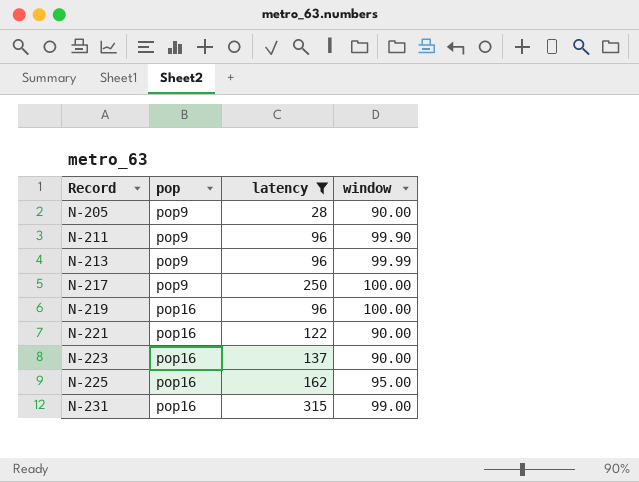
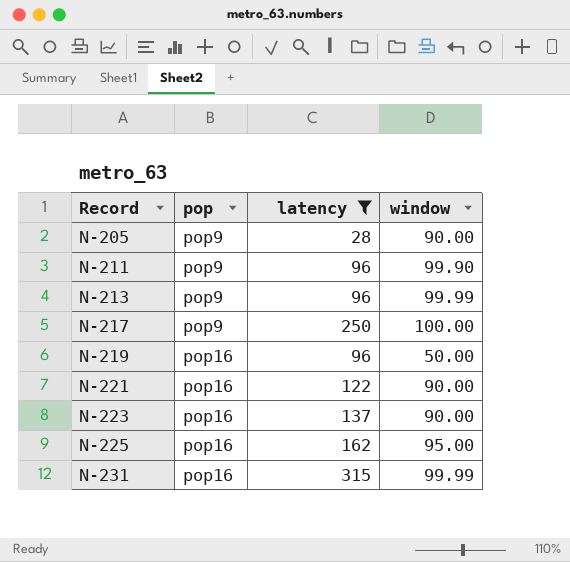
N-219 | window: 100.00 -> 50.00
N-231 | window: 99.00 -> 99.99

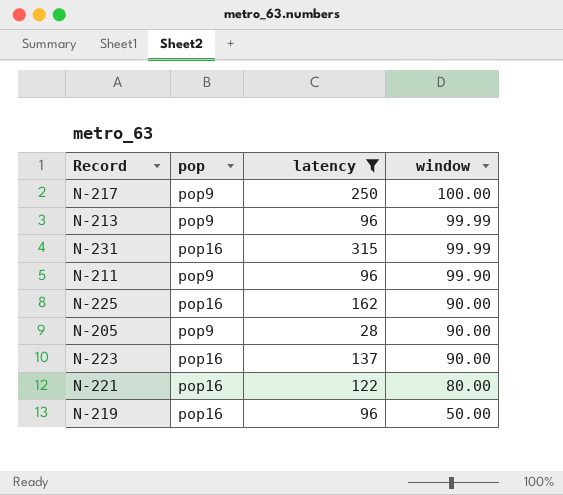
row order: Record ascending -> window descending
N-225 | window: 95.00 -> 90.00
N-221 | window: 90.00 -> 80.00

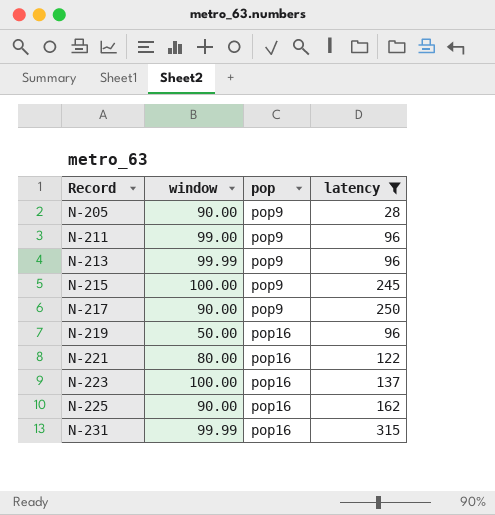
row order: window descending -> Record ascending
column window | position: 4 -> 2
N-211 | window: 99.90 -> 99.00
row N-215: none -> 100.00 | pop9 | 245
N-217 | window: 100.00 -> 90.00
N-223 | window: 90.00 -> 100.00

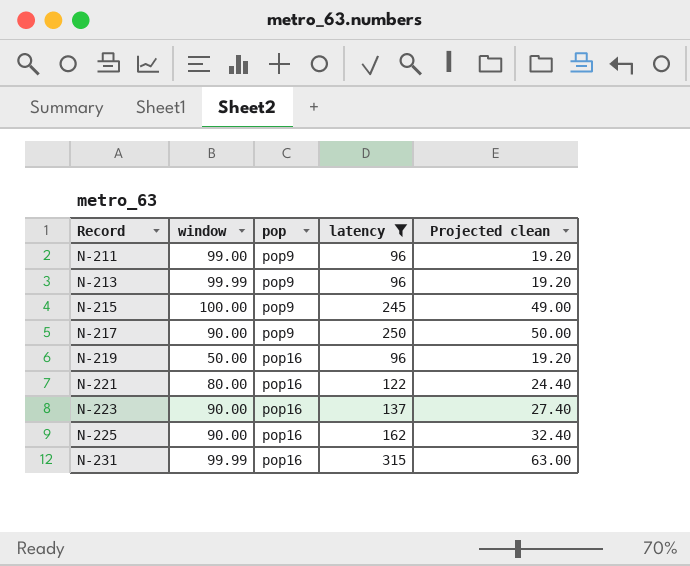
column Projected clean | formula: none -> [latency] * 0.2
row N-205: 90.00 | pop9 | 28 -> none
N-223 | window: 100.00 -> 90.00

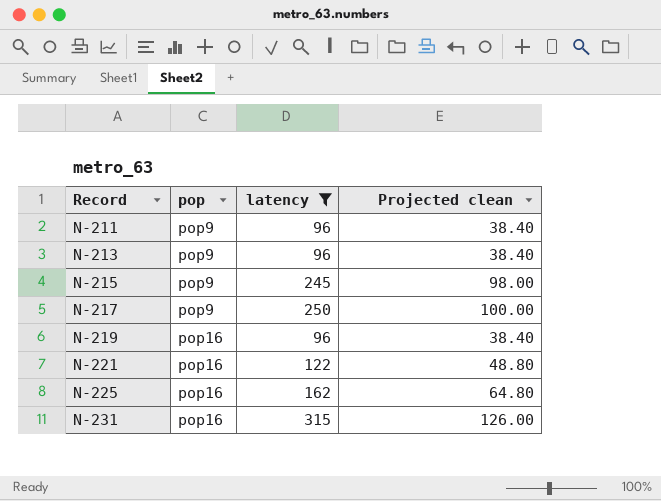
column window | position: 2 -> none
column Projected clean | formula: [latency] * 0.2 -> [latency] * 0.4
row N-223: 90.00 | pop16 | 137 | 27.40 -> none

